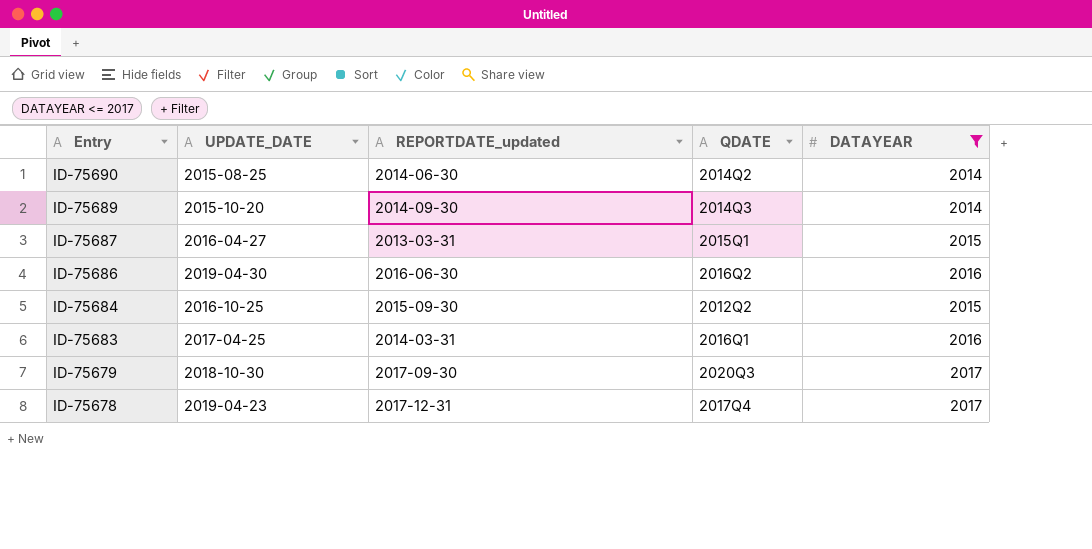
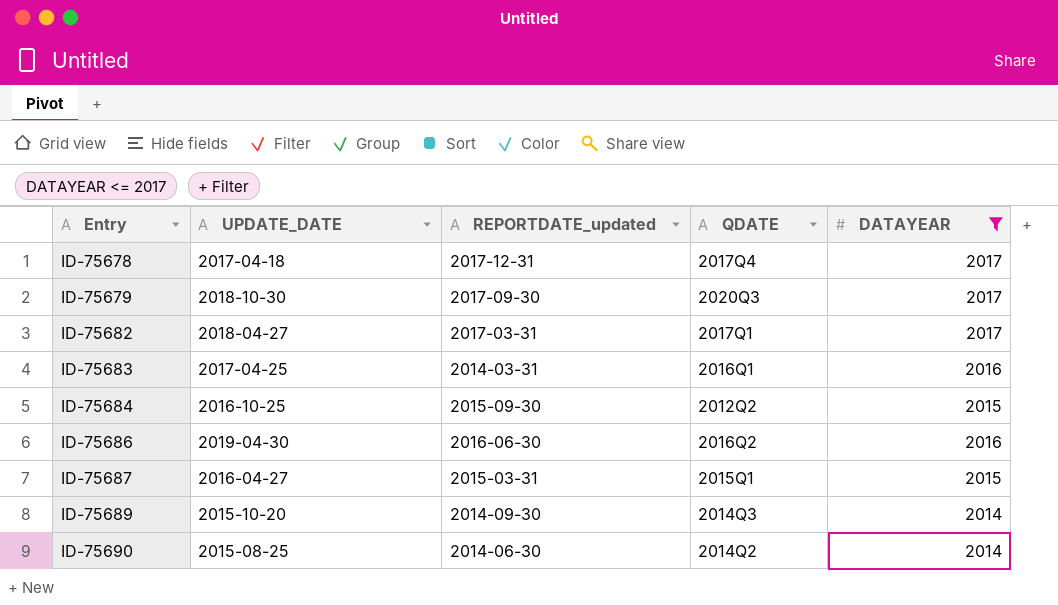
row order: Entry descending -> Entry ascending
ID-75678 | UPDATE_DATE: 2019-04-23 -> 2017-04-18
row ID-75682: none -> 2018-04-27 | 2017-03-31 | 2017Q1 | 2017
ID-75687 | REPORTDATE_updated: 2013-03-31 -> 2015-03-31

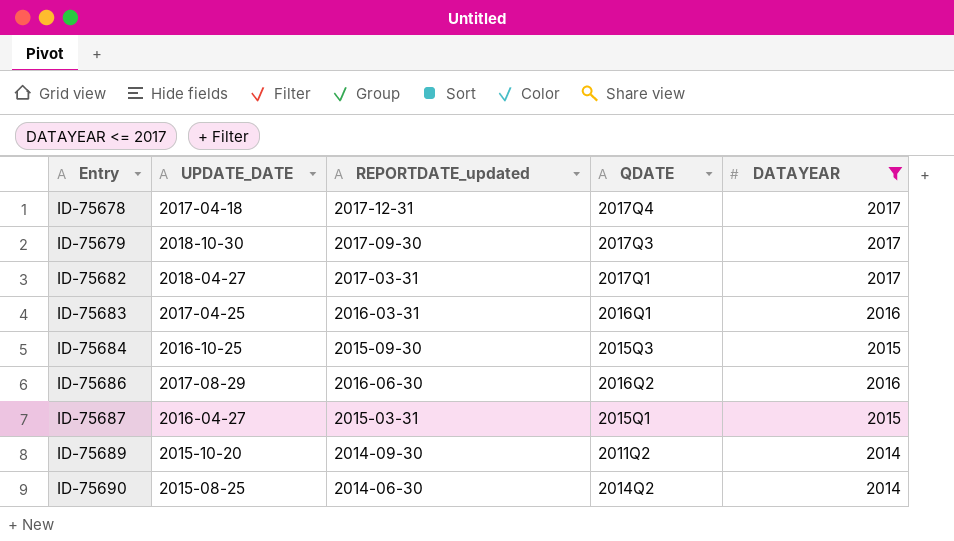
ID-75679 | QDATE: 2020Q3 -> 2017Q3
ID-75683 | REPORTDATE_updated: 2014-03-31 -> 2016-03-31
ID-75684 | QDATE: 2012Q2 -> 2015Q3
ID-75686 | UPDATE_DATE: 2019-04-30 -> 2017-08-29
ID-75689 | QDATE: 2014Q3 -> 2011Q2

